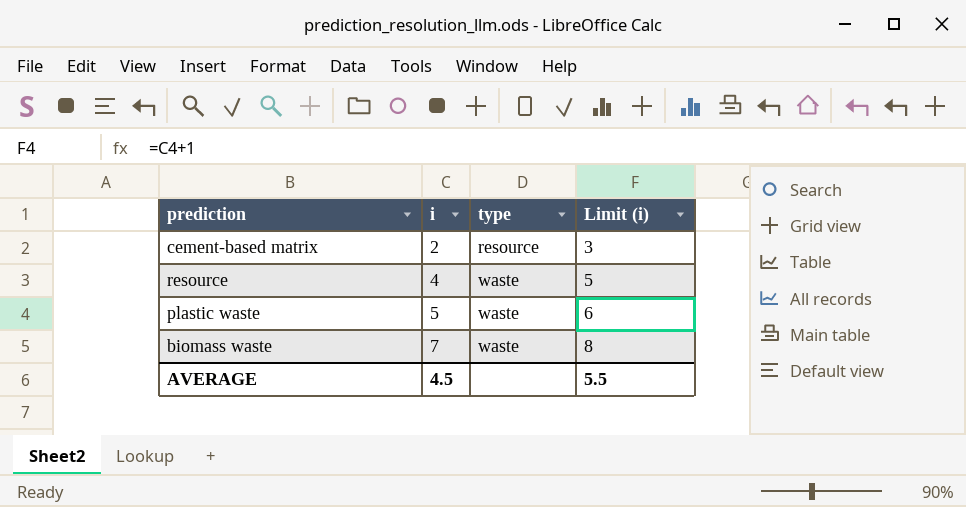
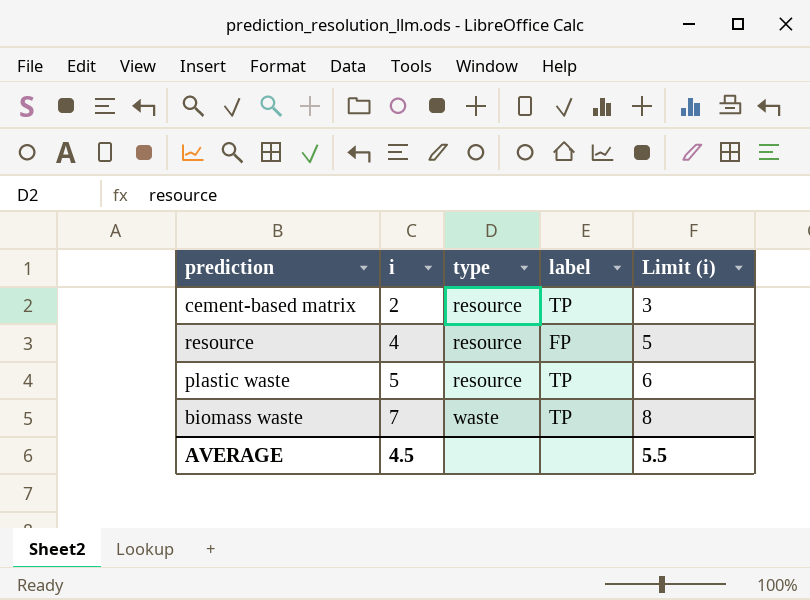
column label | position: none -> 4
resource | type: waste -> resource
plastic waste | type: waste -> resource

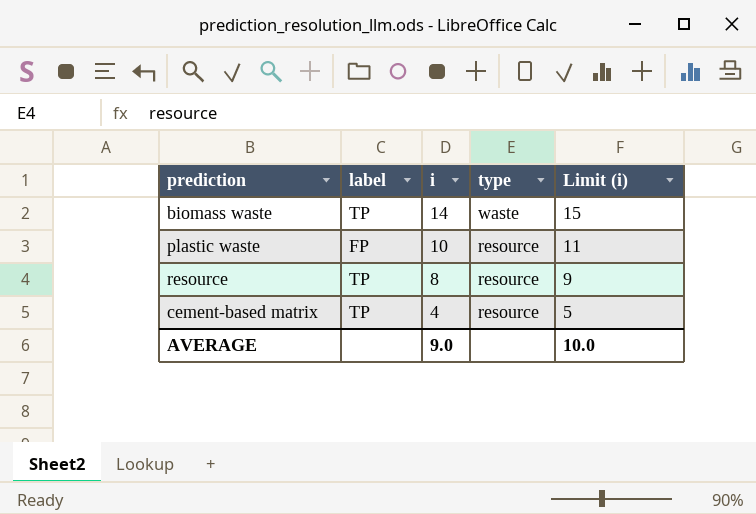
row order: i ascending -> i descending
column label | position: 4 -> 2
biomass waste | i: 7 -> 14
biomass waste | Limit (i): 8 -> 15
plastic waste | label: TP -> FP
plastic waste | i: 5 -> 10
plastic waste | Limit (i): 6 -> 11
resource | label: FP -> TP
resource | i: 4 -> 8
resource | Limit (i): 5 -> 9
cement-based matrix | i: 2 -> 4
cement-based matrix | Limit (i): 3 -> 5
AVERAGE | i: 4.5 -> 9.0
AVERAGE | Limit (i): 5.5 -> 10.0

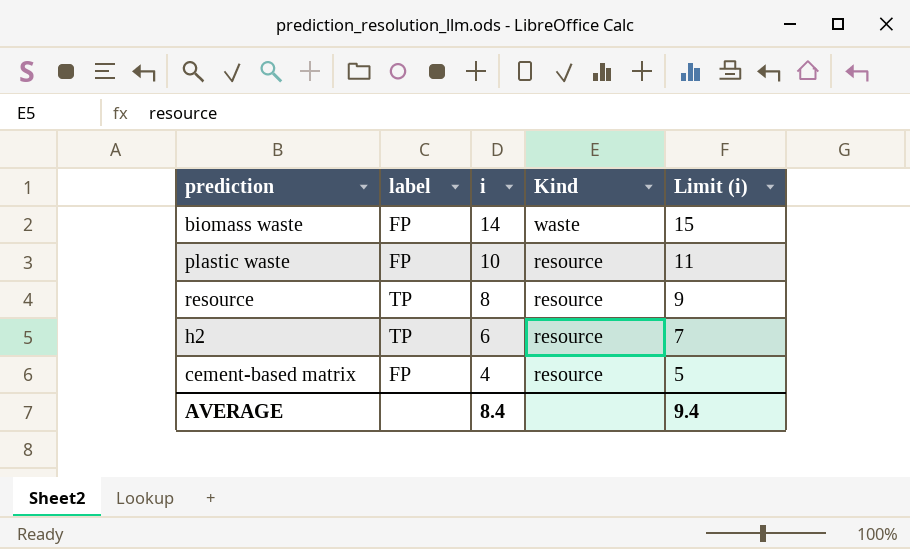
column name: type -> Kind
biomass waste | label: TP -> FP
row h2: none -> TP | 6 | resource | 7
cement-based matrix | label: TP -> FP
AVERAGE | i: 9.0 -> 8.4
AVERAGE | Limit (i): 10.0 -> 9.4

